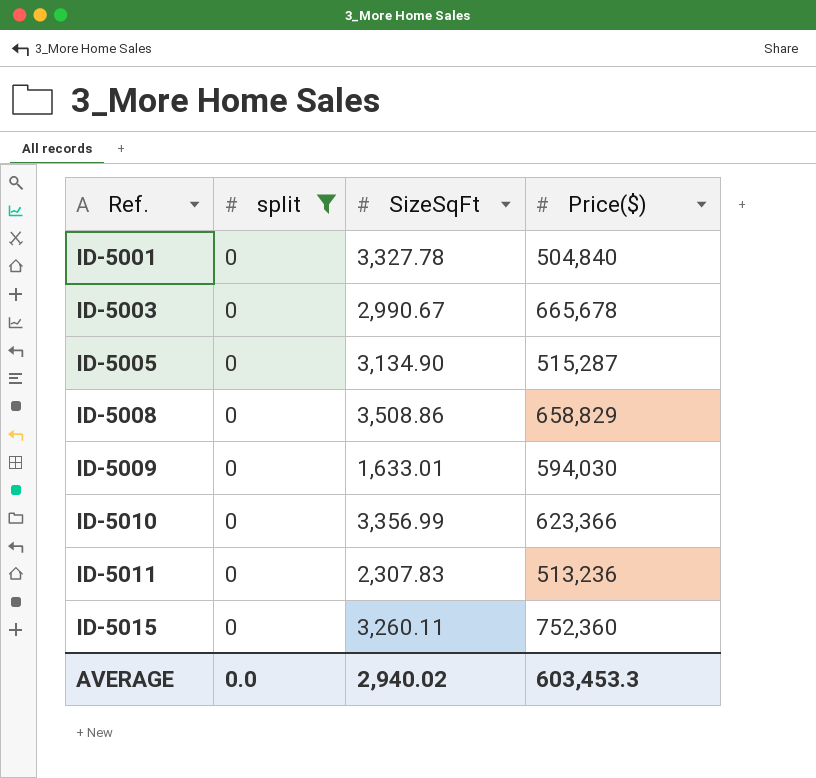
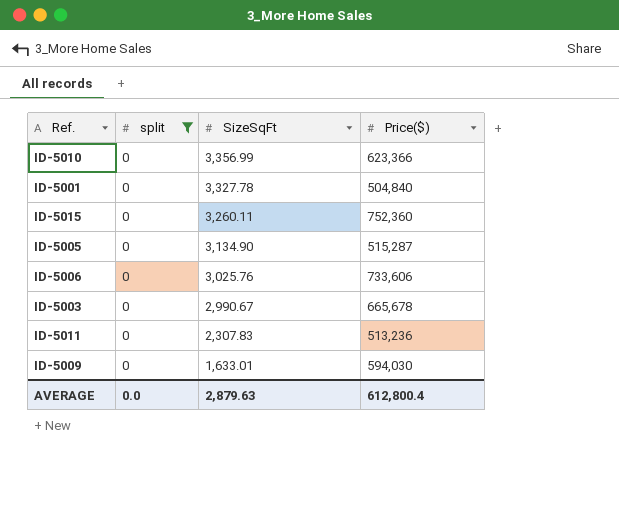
row order: Ref. ascending -> SizeSqFt descending
row ID-5008: 0 | 3,508.86 | 658,829 -> none
row ID-5006: none -> 0 | 3,025.76 | 733,606
AVERAGE | SizeSqFt: 2,940.02 -> 2,879.63
AVERAGE | Price($): 603,453.3 -> 612,800.4

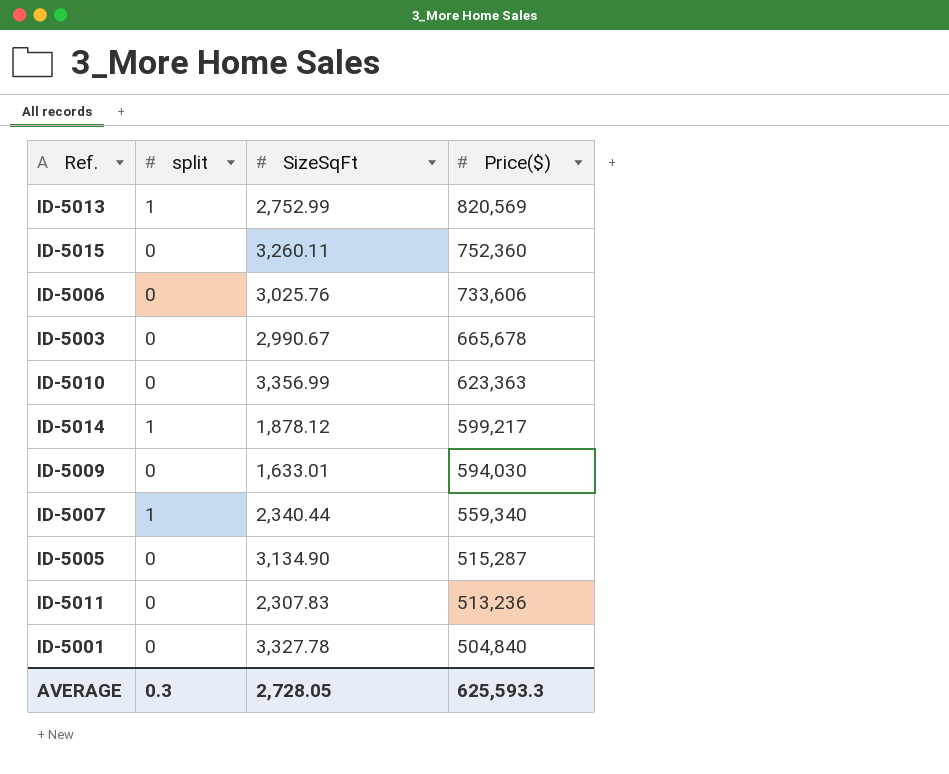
filter: split = 0 -> none
row order: SizeSqFt descending -> Price($) descending
ID-5010 | Price($): 623,366 -> 623,363
AVERAGE | split: 0.0 -> 0.3
AVERAGE | SizeSqFt: 2,879.63 -> 2,728.05
AVERAGE | Price($): 612,800.4 -> 625,593.3

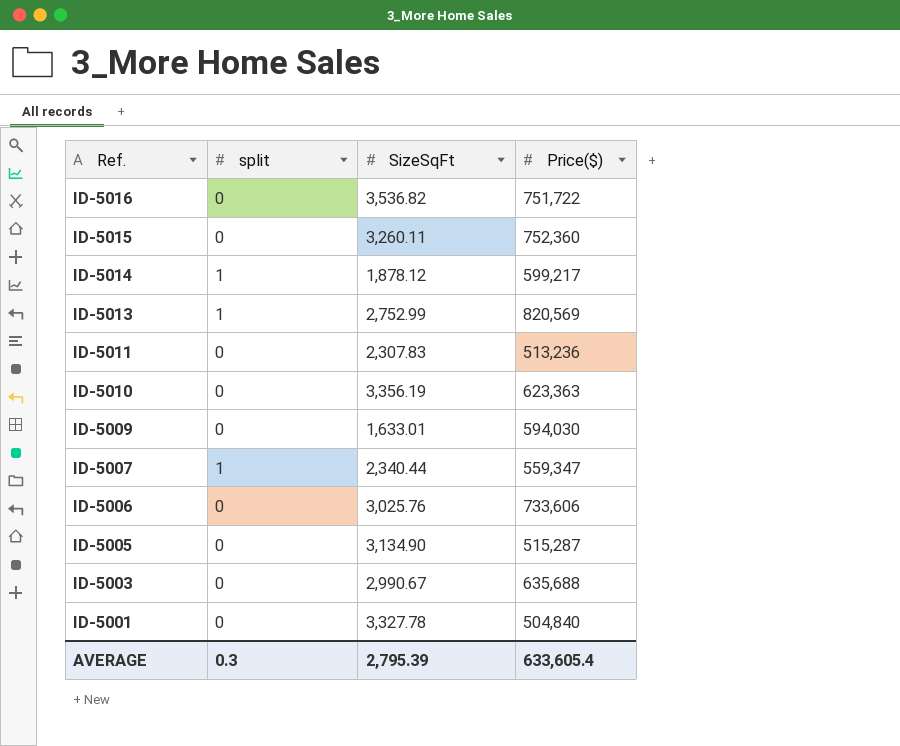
row order: Price($) descending -> Ref. descending
row ID-5016: none -> 0 | 3,536.82 | 751,722
ID-5010 | SizeSqFt: 3,356.99 -> 3,356.19
ID-5007 | Price($): 559,340 -> 559,347
ID-5003 | Price($): 665,678 -> 635,688
AVERAGE | SizeSqFt: 2,728.05 -> 2,795.39
AVERAGE | Price($): 625,593.3 -> 633,605.4

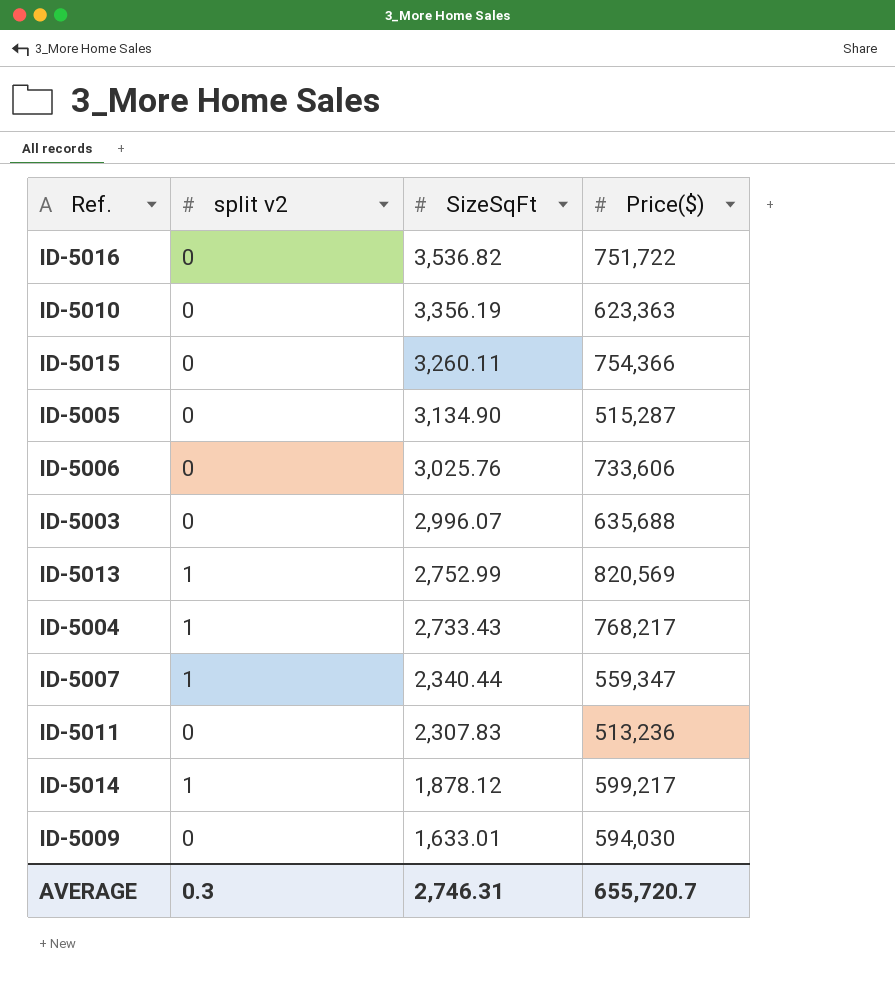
row order: Ref. descending -> SizeSqFt descending
column name: split -> split v2
row ID-5001: 0 | 3,327.78 | 504,840 -> none
ID-5015 | Price($): 752,360 -> 754,366
ID-5003 | SizeSqFt: 2,990.67 -> 2,996.07
row ID-5004: none -> 1 | 2,733.43 | 768,217
AVERAGE | SizeSqFt: 2,795.39 -> 2,746.31
AVERAGE | Price($): 633,605.4 -> 655,720.7

